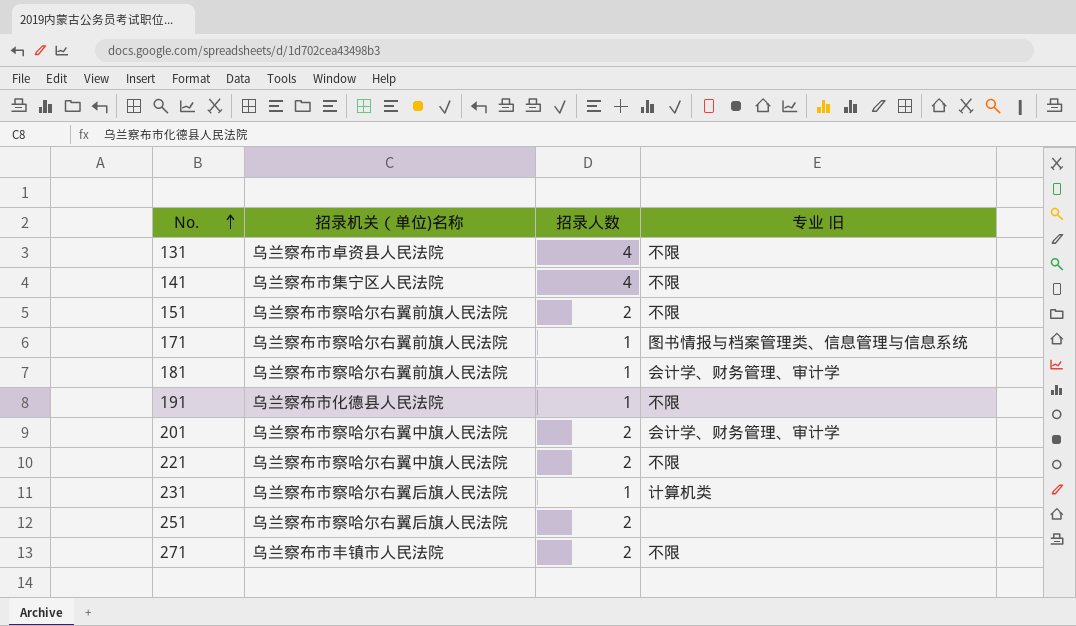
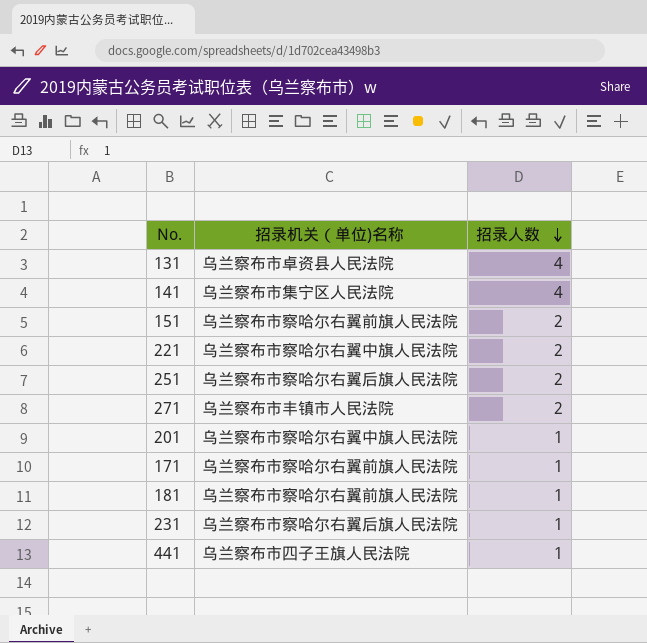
row order: No. ascending -> 招录人数 descending
column 专业 旧 | position: 4 -> none
row 191: 乌兰察布市化德县人民法院 | 1 | 不限 -> none
201 | 招录人数: 2 -> 1
row 441: none -> 乌兰察布市四子王旗人民法院 | 1

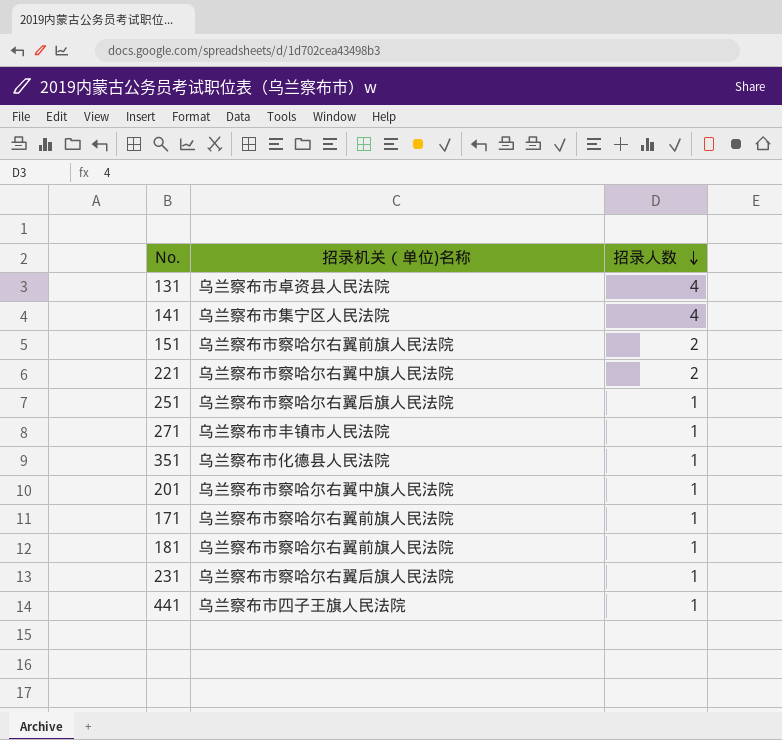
251 | 招录人数: 2 -> 1
271 | 招录人数: 2 -> 1
row 351: none -> 乌兰察布市化德县人民法院 | 1

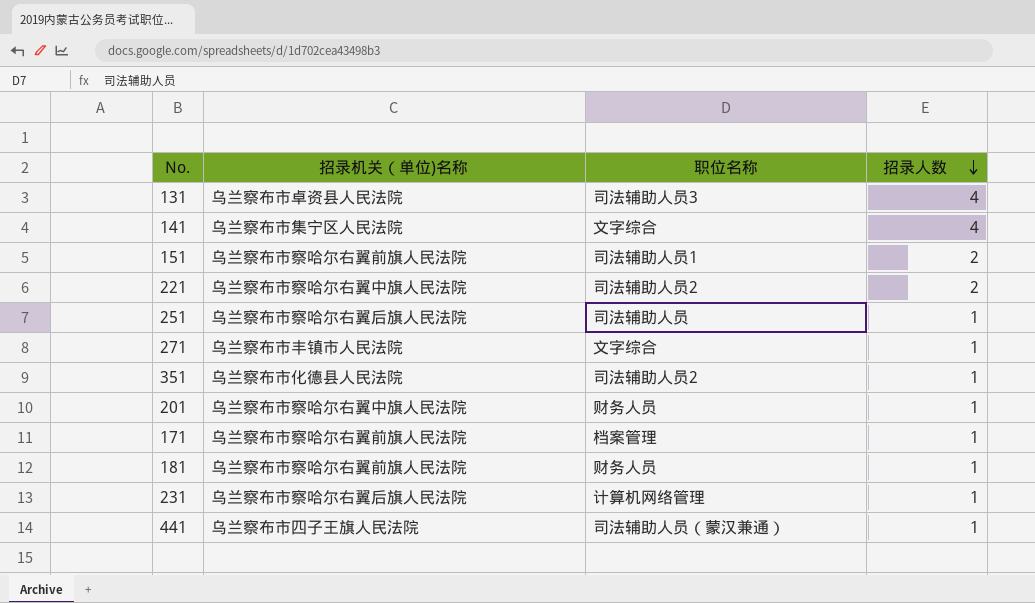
column 职位名称 | position: none -> 3

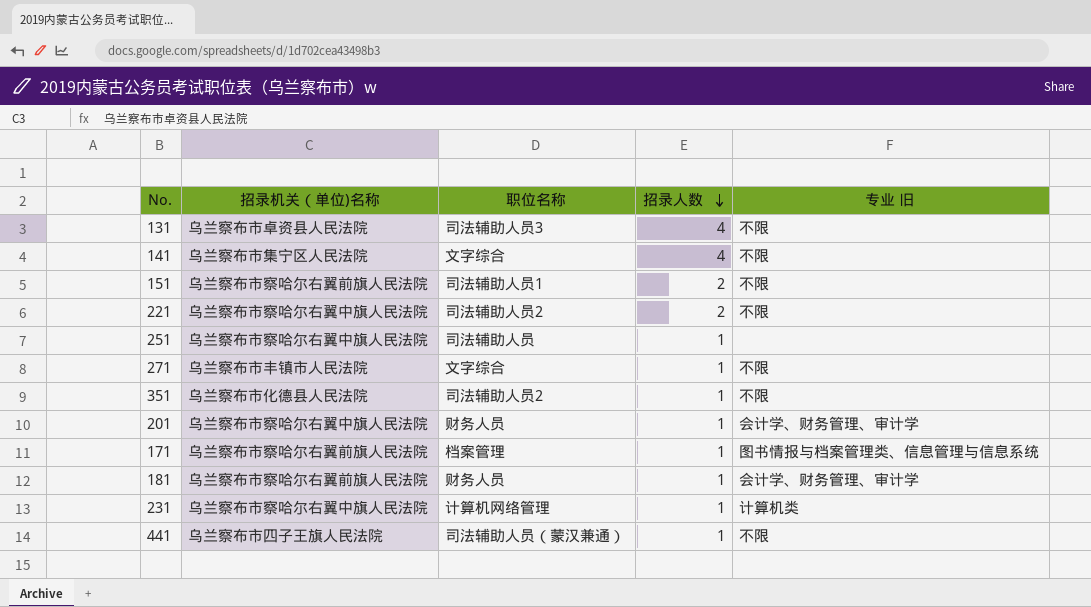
column 专业 旧 | position: none -> 5
251 | 招录机关（单位)名称: 乌兰察布市察哈尔右翼后旗人民法院 -> 乌兰察布市察哈尔右翼中旗人民法院
231 | 招录机关（单位)名称: 乌兰察布市察哈尔右翼后旗人民法院 -> 乌兰察布市察哈尔右翼中旗人民法院

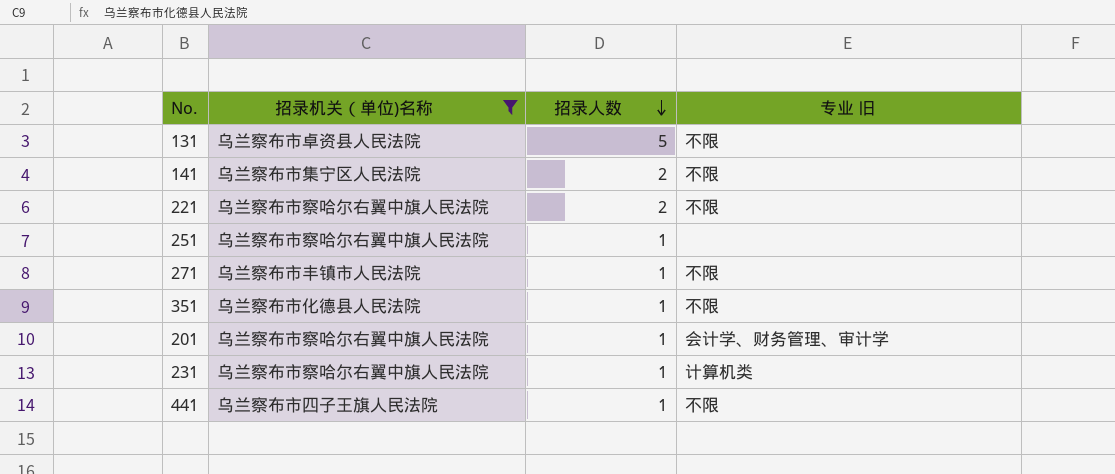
filter: none -> 招录机关（单位)名称 != 乌兰察布市察哈尔右翼前旗人民法院
column 职位名称 | position: 3 -> none
131 | 招录人数: 4 -> 5
141 | 招录人数: 4 -> 2

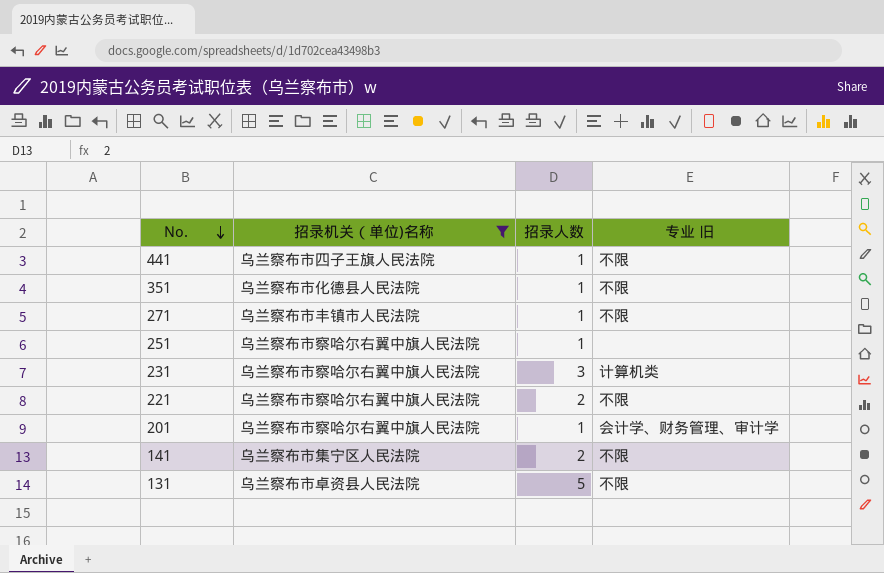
row order: 招录人数 descending -> No. descending
231 | 招录人数: 1 -> 3

